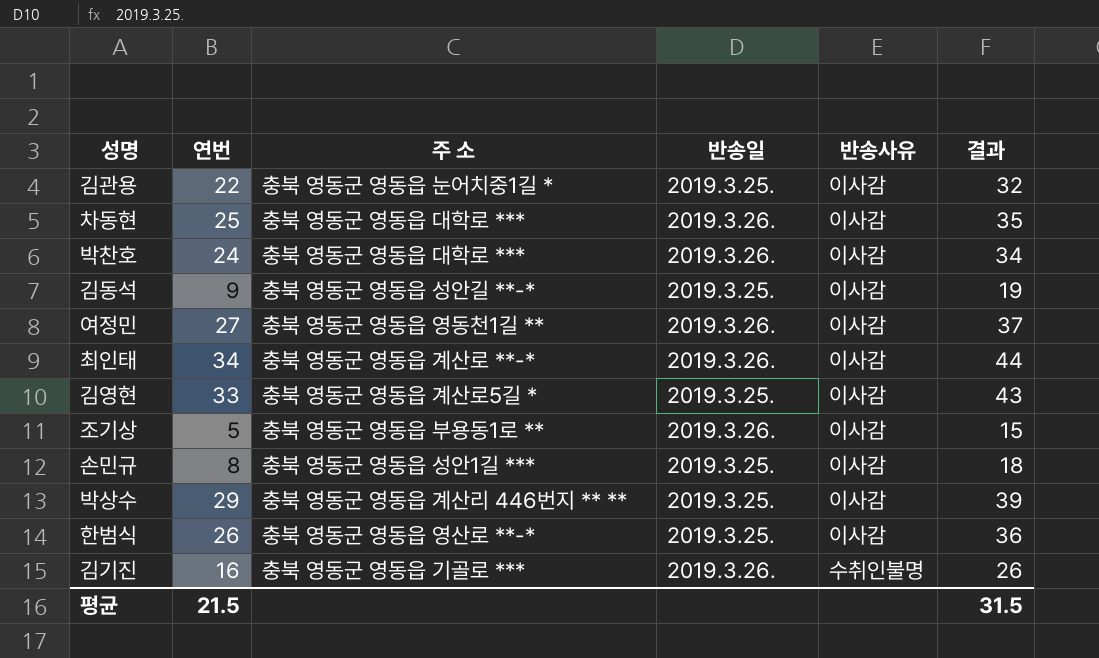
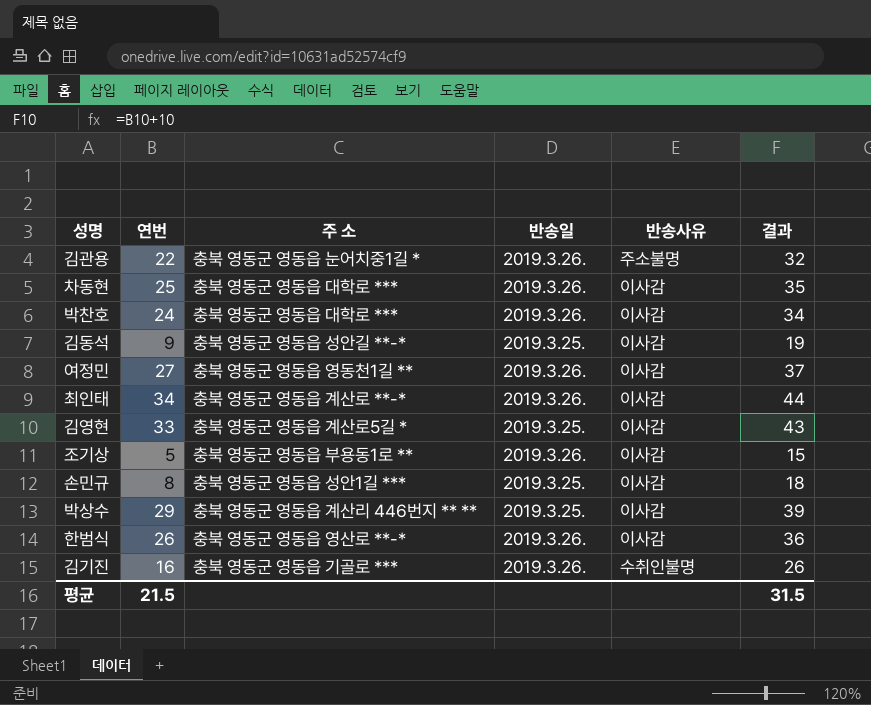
김관용 | 반송일: 2019.3.25. -> 2019.3.26.
김관용 | 반송사유: 이사감 -> 주소불명
한범식 | 반송일: 2019.3.25. -> 2019.3.26.

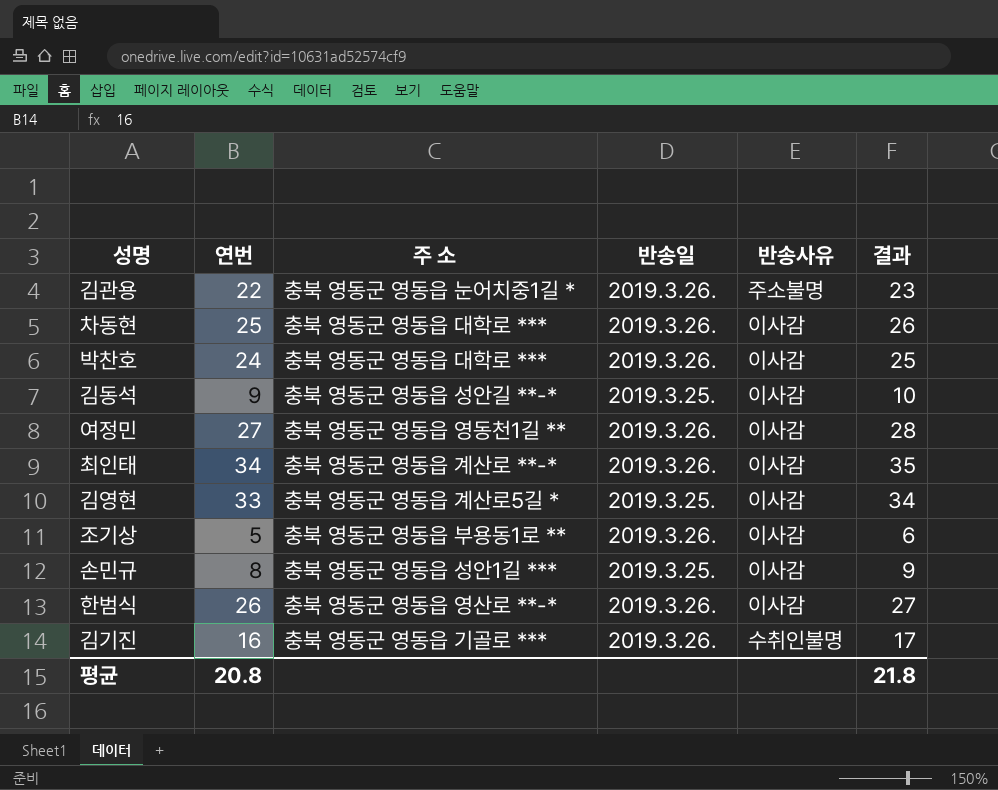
column 결과 | formula: [연번] + 10 -> [연번] + 1
row 박상수: 29 | 충북 영동군 영동읍 계산리 446번지 ** ** | 2019.3.25. | 이사감 | 39 -> none
평균 | 연번: 21.5 -> 20.8
평균 | 결과: 31.5 -> 21.8

